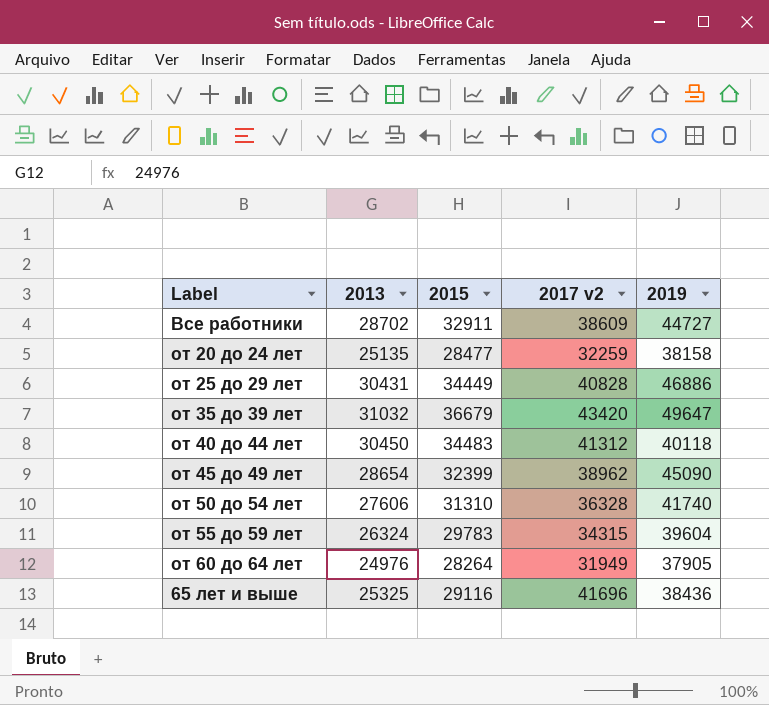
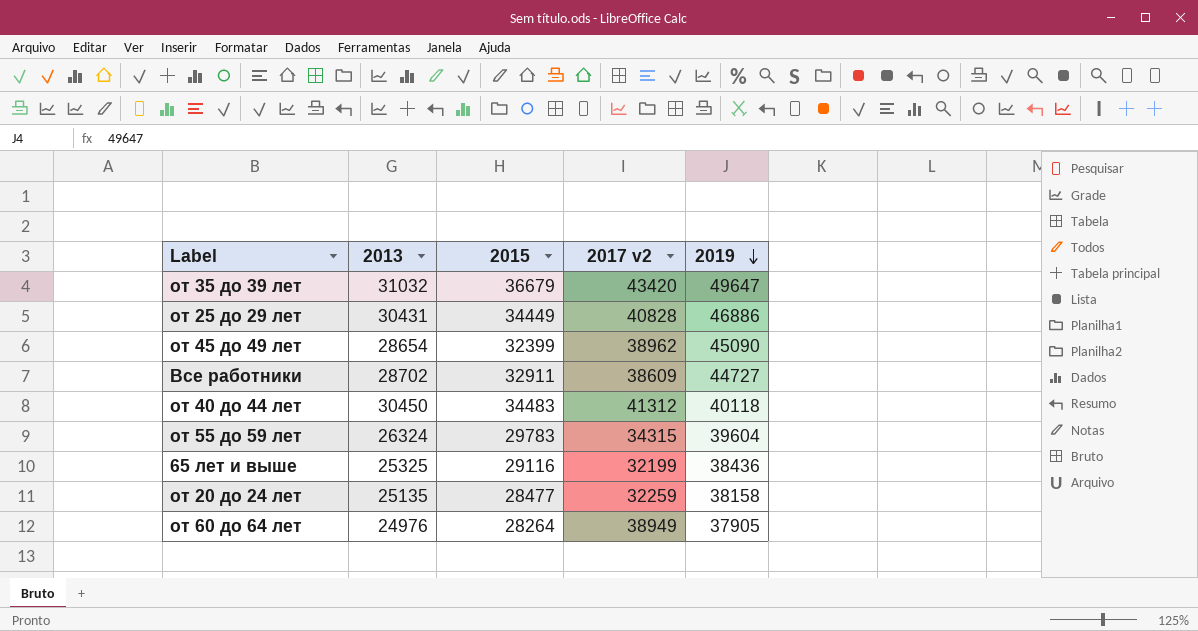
row order: none -> 2019 descending
row от 50 до 54 лет: 27606 | 31310 | 36328 | 41740 -> none
65 лет и выше | 2017 v2: 41696 -> 32199
от 60 до 64 лет | 2017 v2: 31949 -> 38949

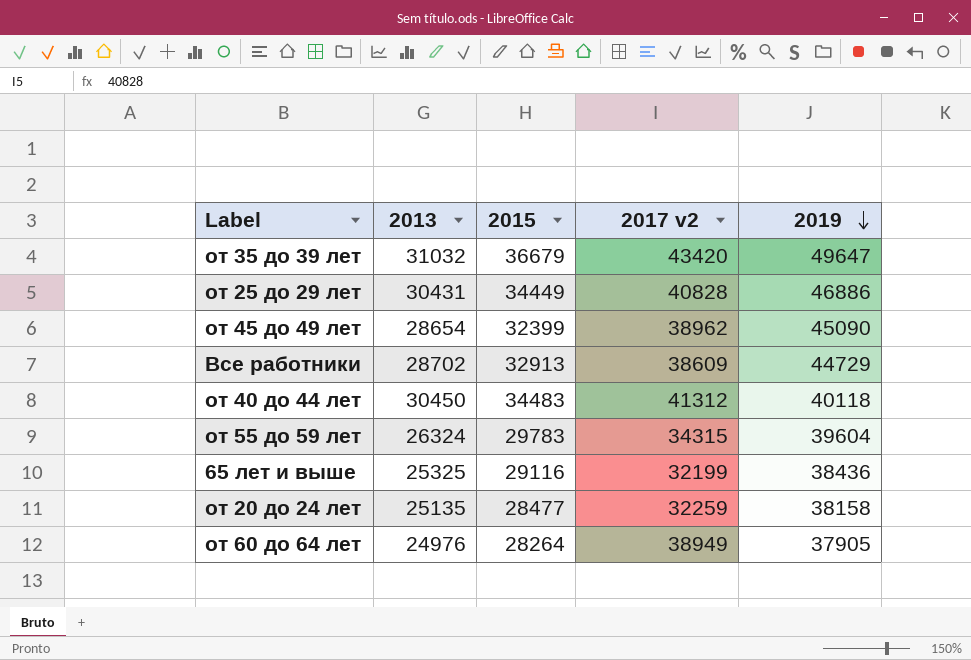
Все работники | 2015: 32911 -> 32913
Все работники | 2019: 44727 -> 44729

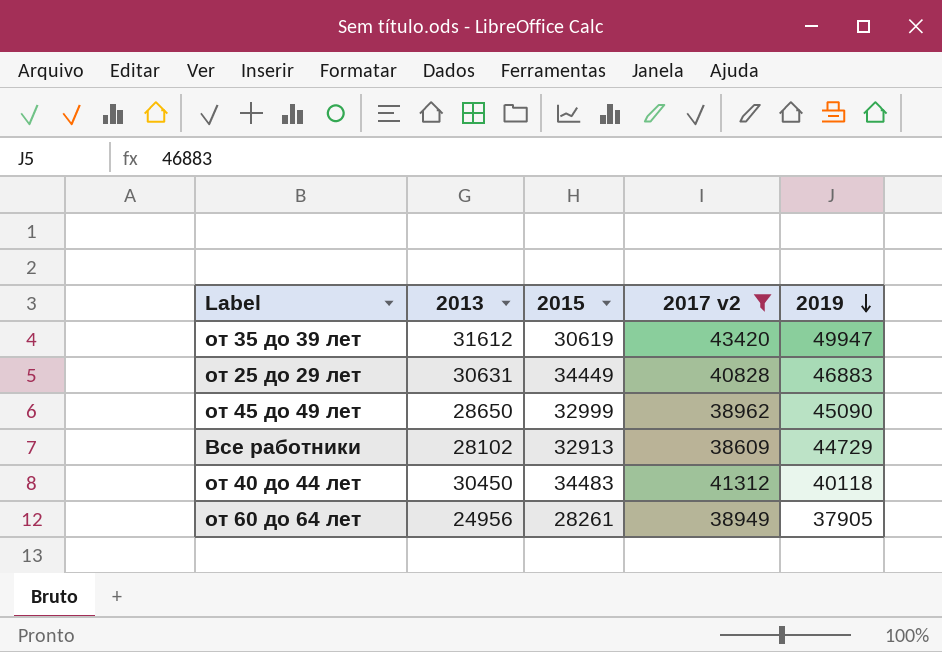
filter: none -> 2017 v2 >= 38609
от 35 до 39 лет | 2013: 31032 -> 31612
от 35 до 39 лет | 2015: 36679 -> 30619
от 35 до 39 лет | 2019: 49647 -> 49947
от 25 до 29 лет | 2013: 30431 -> 30631
от 25 до 29 лет | 2019: 46886 -> 46883
от 45 до 49 лет | 2013: 28654 -> 28650
от 45 до 49 лет | 2015: 32399 -> 32999
Все работники | 2013: 28702 -> 28102
от 60 до 64 лет | 2013: 24976 -> 24956
от 60 до 64 лет | 2015: 28264 -> 28261

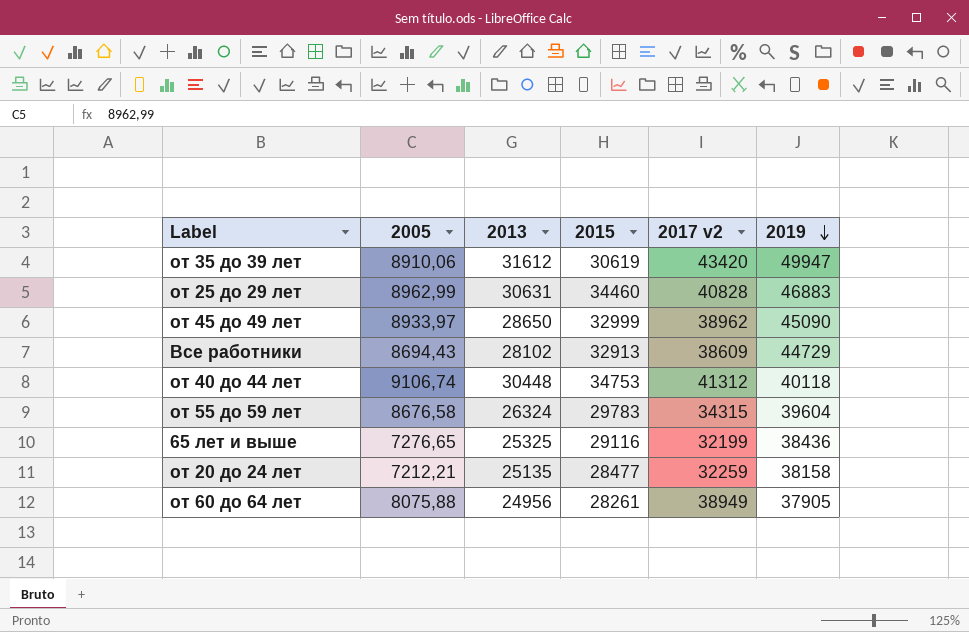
filter: 2017 v2 >= 38609 -> none
column 2005 | position: none -> 2
от 25 до 29 лет | 2015: 34449 -> 34460
от 40 до 44 лет | 2013: 30450 -> 30448
от 40 до 44 лет | 2015: 34483 -> 34753

